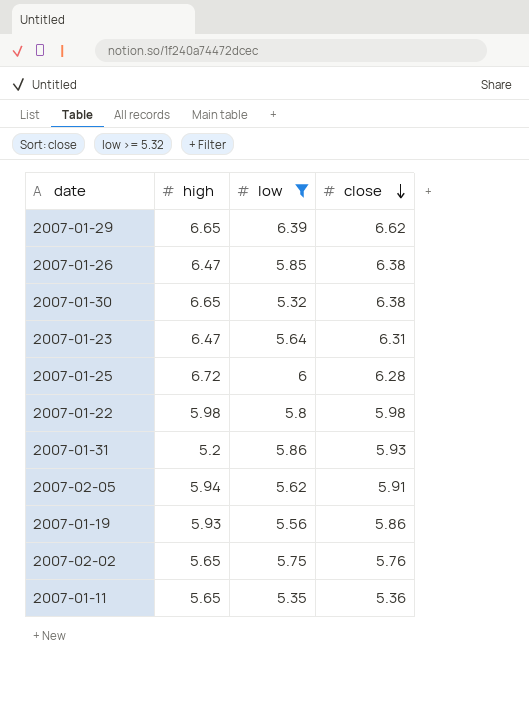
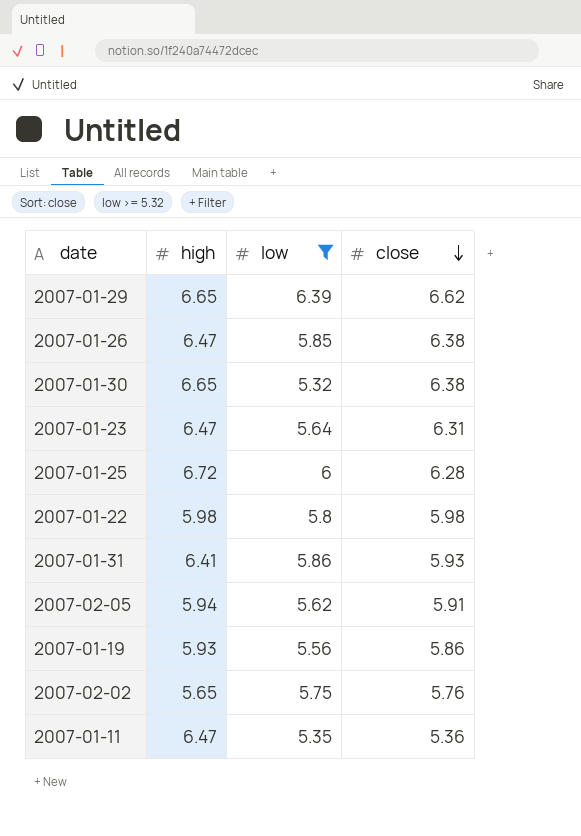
2007-01-31 | high: 5.2 -> 6.41
2007-01-11 | high: 5.65 -> 6.47

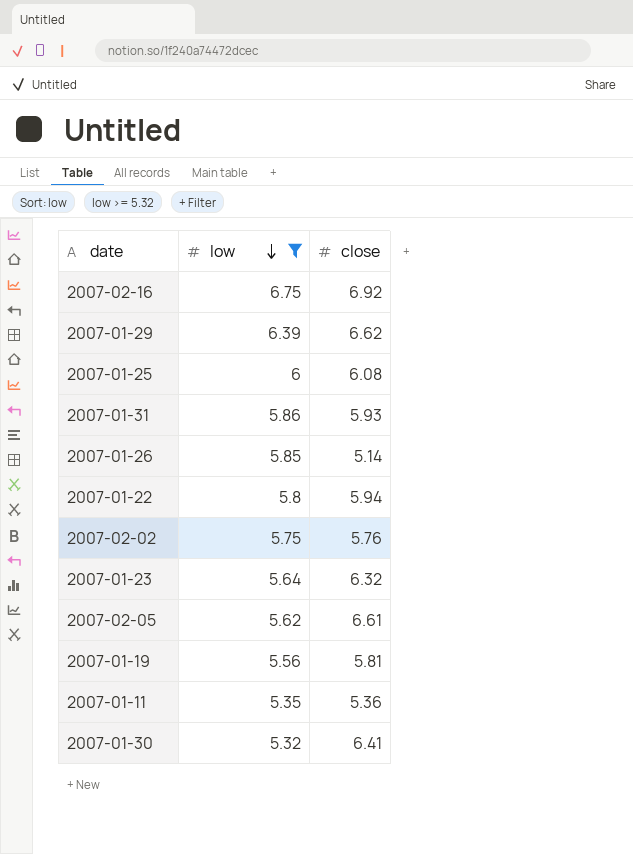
row order: close descending -> low descending
column high | position: 2 -> none
row 2007-02-16: none -> 6.75 | 6.92
2007-01-25 | close: 6.28 -> 6.08
2007-01-26 | close: 6.38 -> 5.14
2007-01-22 | close: 5.98 -> 5.94
2007-01-23 | close: 6.31 -> 6.32
2007-02-05 | close: 5.91 -> 6.61
2007-01-19 | close: 5.86 -> 5.81
2007-01-30 | close: 6.38 -> 6.41

